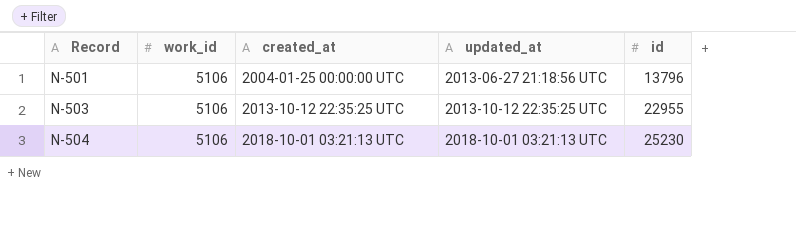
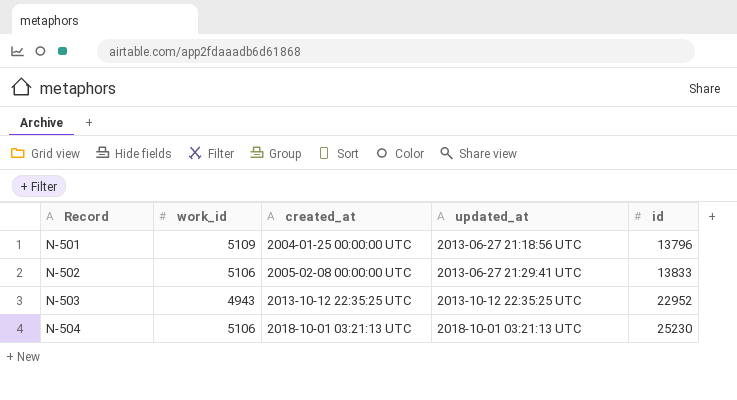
N-501 | work_id: 5106 -> 5109
row N-502: none -> 5106 | 2005-02-08 00:00:00 UTC | 2013-06-27 21:29:41 UTC | 13833
N-503 | work_id: 5106 -> 4943
N-503 | id: 22955 -> 22952

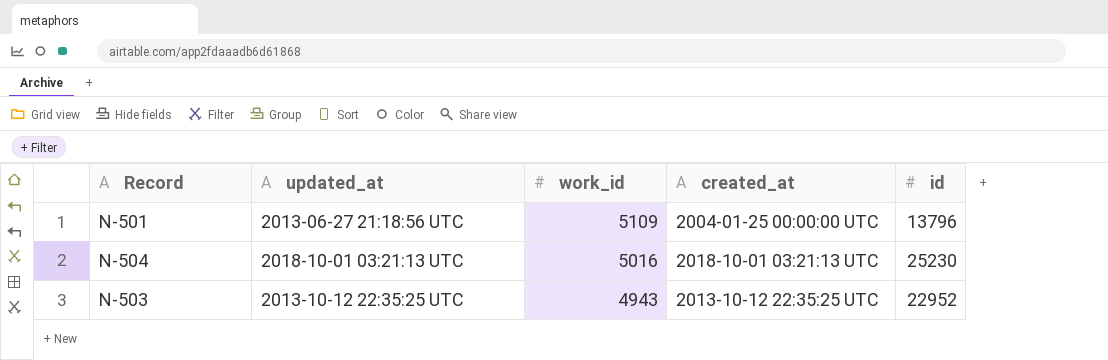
row order: Record ascending -> work_id descending
column updated_at | position: 4 -> 2
row N-502: 5106 | 2005-02-08 00:00:00 UTC | 2013-06-27 21:29:41 UTC | 13833 -> none
N-504 | work_id: 5106 -> 5016

